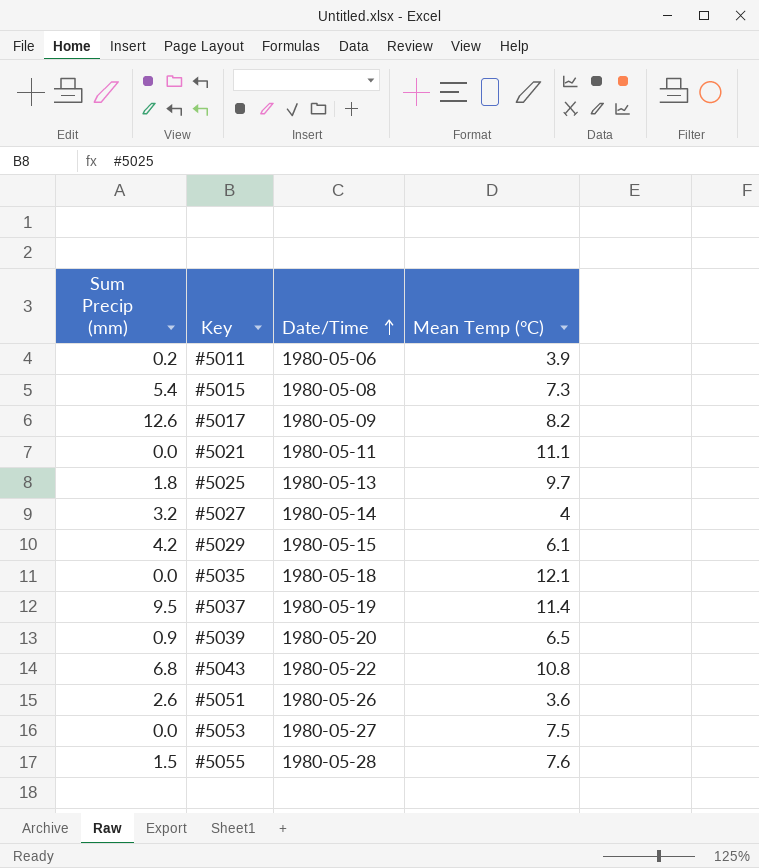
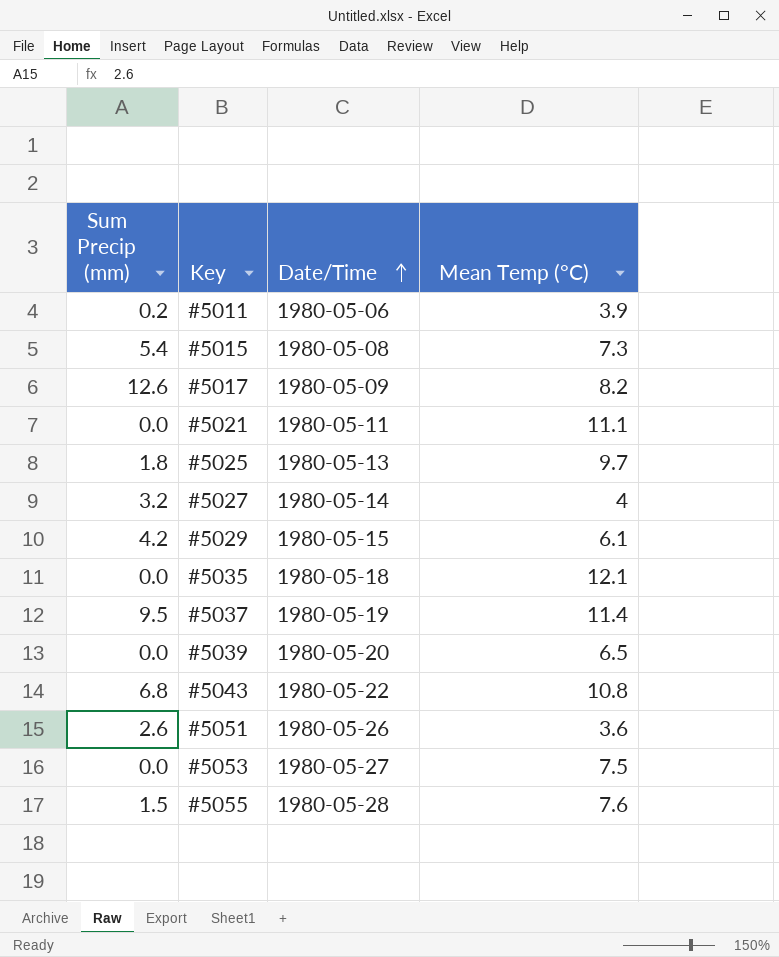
#5039 | Sum Precip (mm): 0.9 -> 0.0

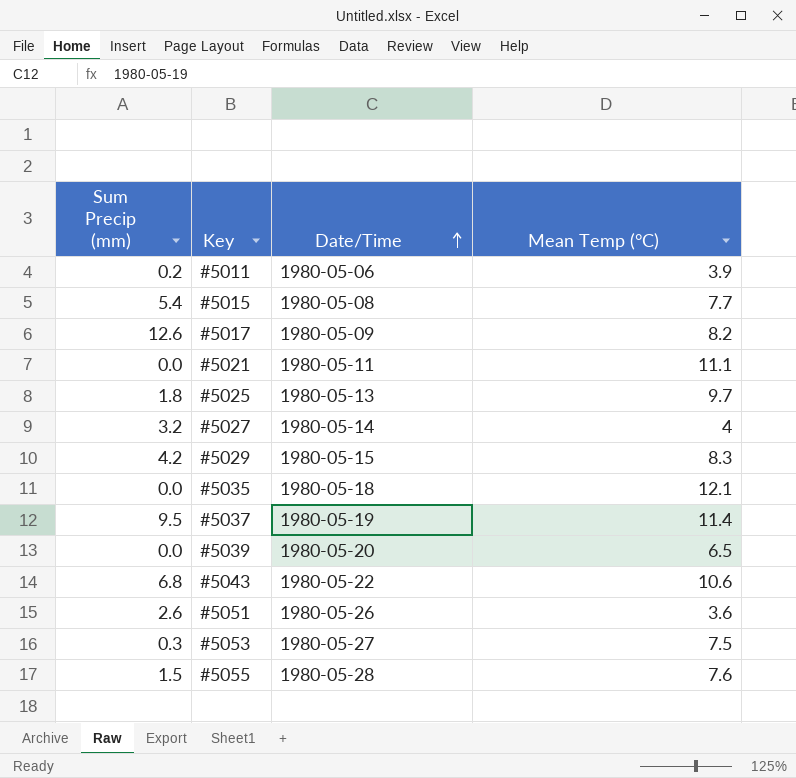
#5015 | Mean Temp (°C): 7.3 -> 7.7
#5029 | Mean Temp (°C): 6.1 -> 8.3
#5043 | Mean Temp (°C): 10.8 -> 10.6
#5053 | Sum Precip (mm): 0.0 -> 0.3

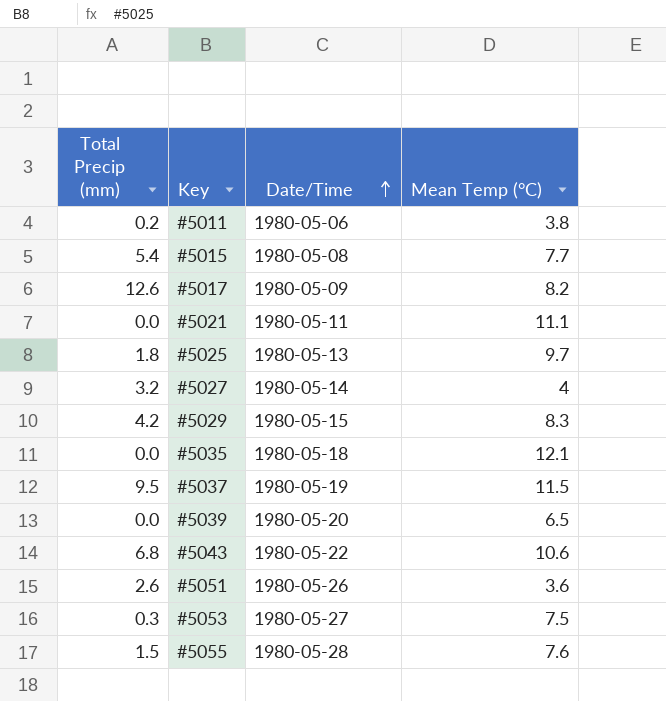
column name: Sum Precip (mm) -> Total Precip (mm)
#5011 | Mean Temp (°C): 3.9 -> 3.8
#5037 | Mean Temp (°C): 11.4 -> 11.5

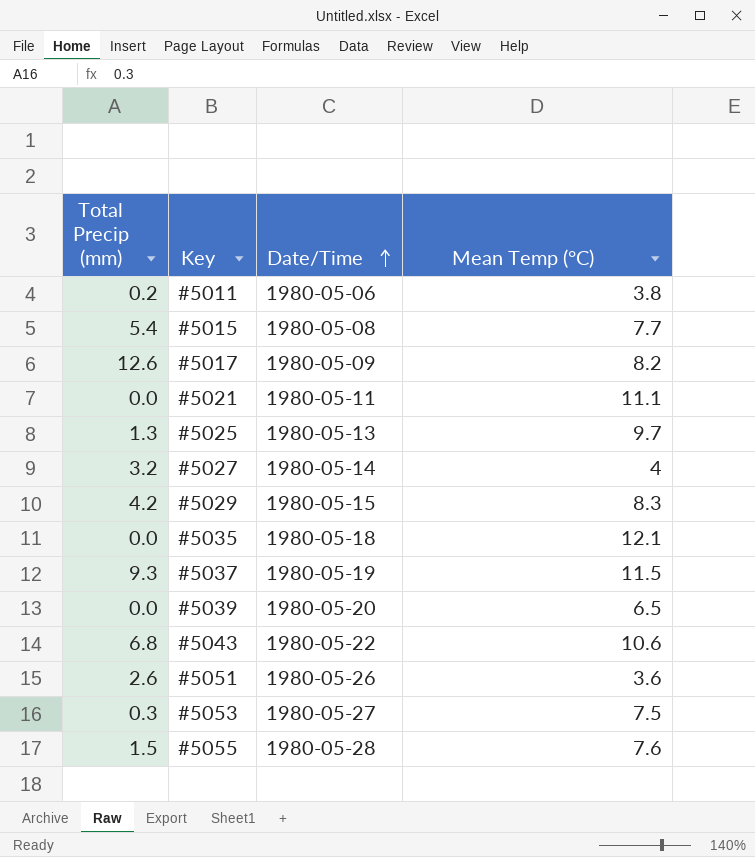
#5025 | Total Precip (mm): 1.8 -> 1.3
#5037 | Total Precip (mm): 9.5 -> 9.3

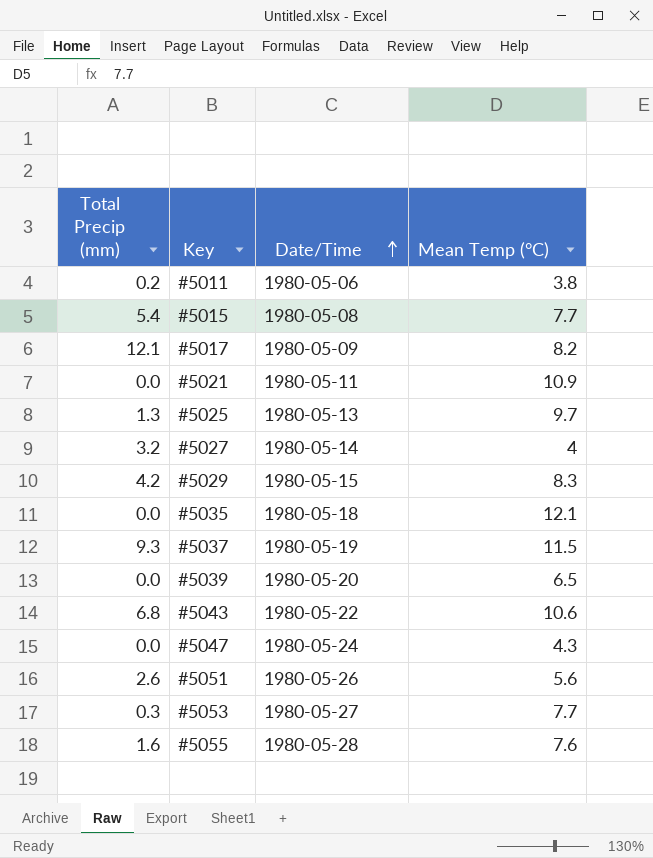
#5017 | Total Precip (mm): 12.6 -> 12.1
#5021 | Mean Temp (°C): 11.1 -> 10.9
row #5047: none -> 0.0 | 1980-05-24 | 4.3
#5051 | Mean Temp (°C): 3.6 -> 5.6
#5053 | Mean Temp (°C): 7.5 -> 7.7
#5055 | Total Precip (mm): 1.5 -> 1.6

